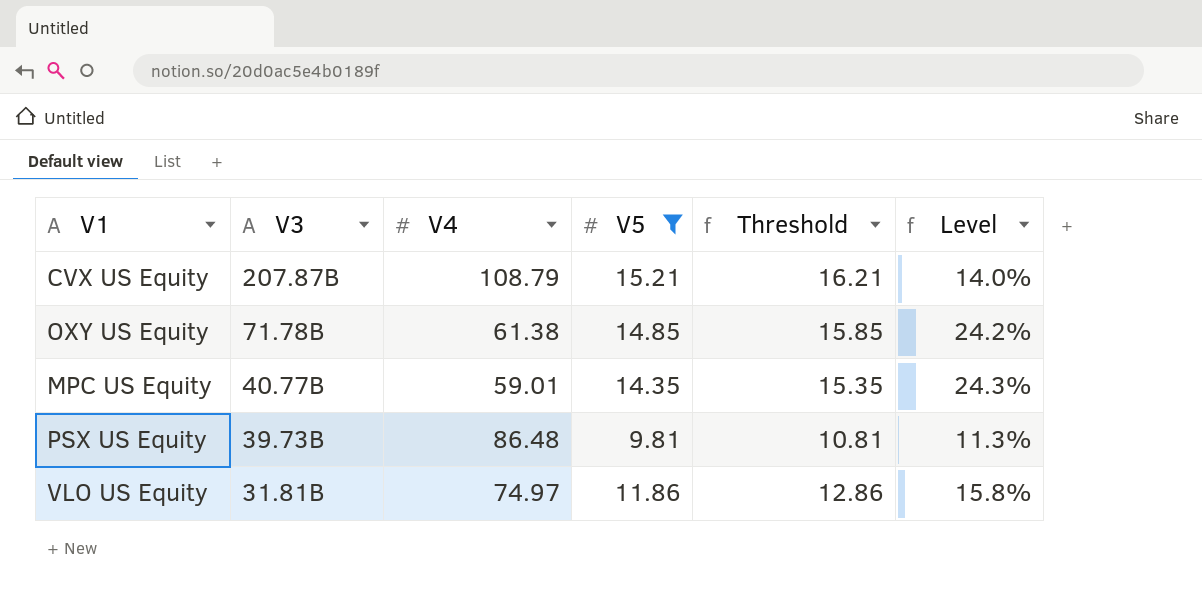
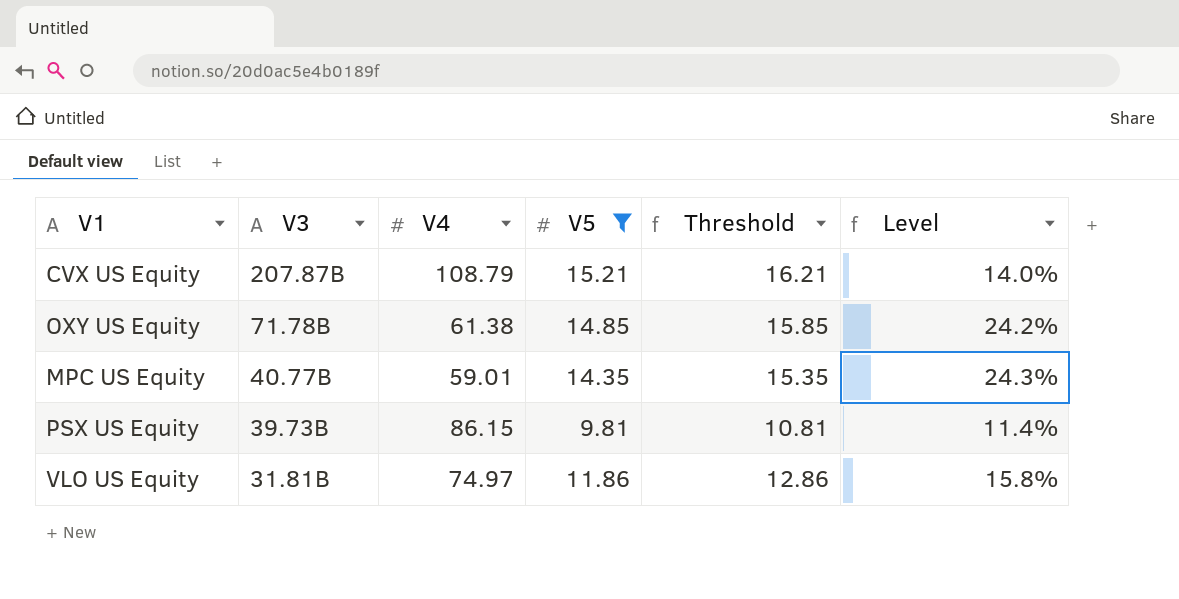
PSX US Equity | V4: 86.48 -> 86.15
PSX US Equity | Level: 11.3% -> 11.4%

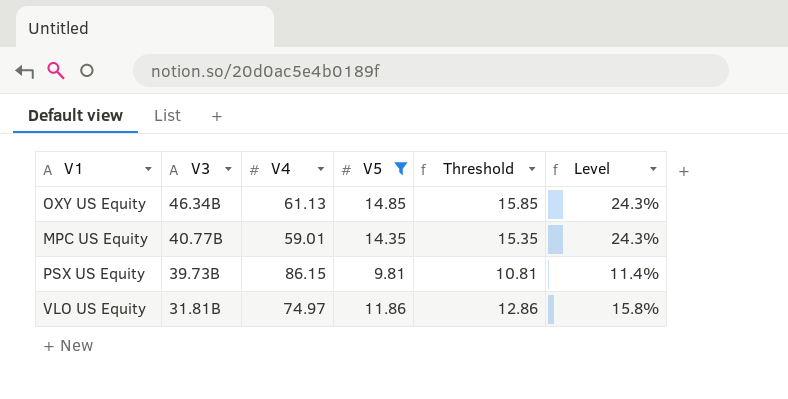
row CVX US Equity: 207.87B | 108.79 | 15.21 | 16.21 | 14.0% -> none
OXY US Equity | V3: 71.78B -> 46.34B
OXY US Equity | V4: 61.38 -> 61.13
OXY US Equity | Level: 24.2% -> 24.3%

